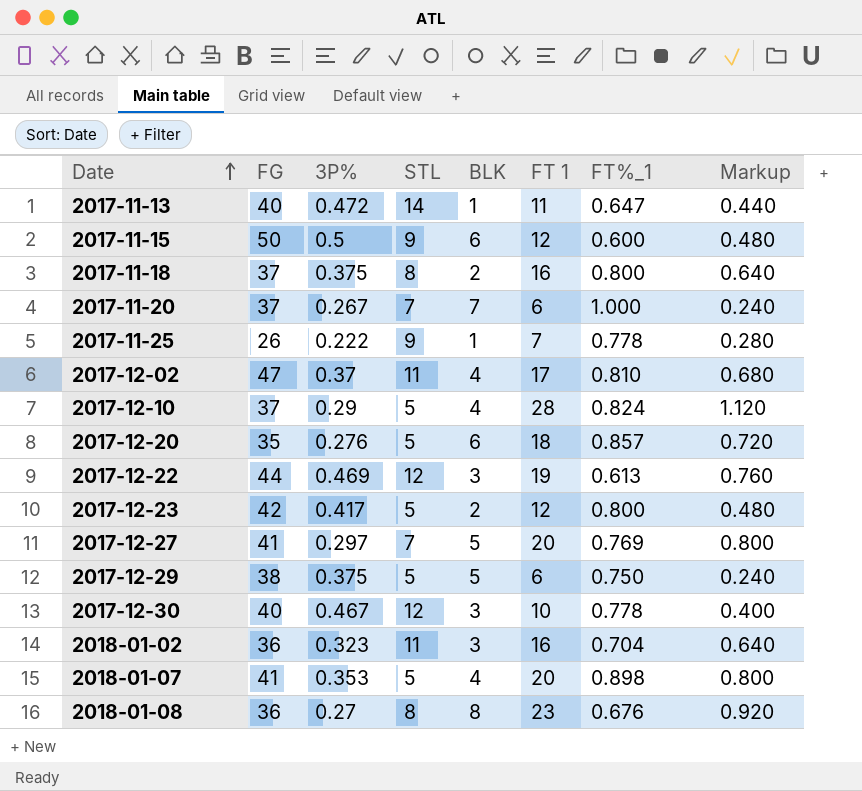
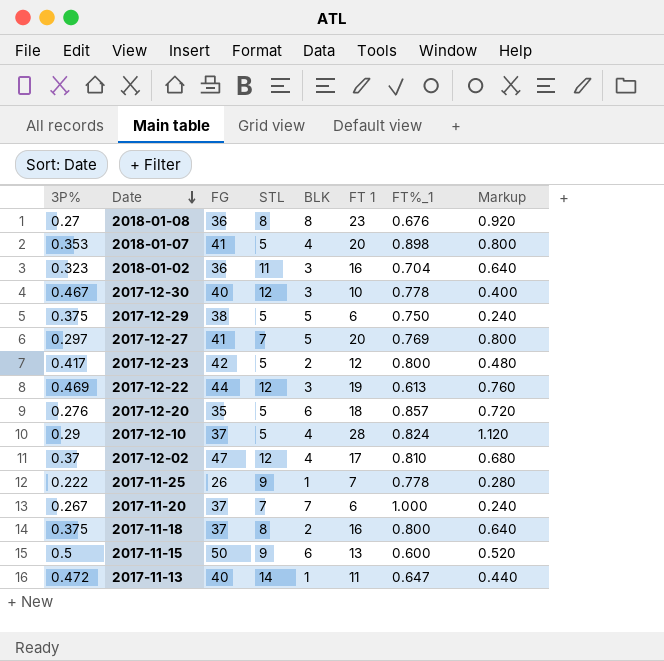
row order: Date ascending -> Date descending
column 3P% | position: 3 -> 1
2017-12-02 | STL: 11 -> 12
2017-11-15 | FT 1: 12 -> 13
2017-11-15 | Markup: 0.480 -> 0.520

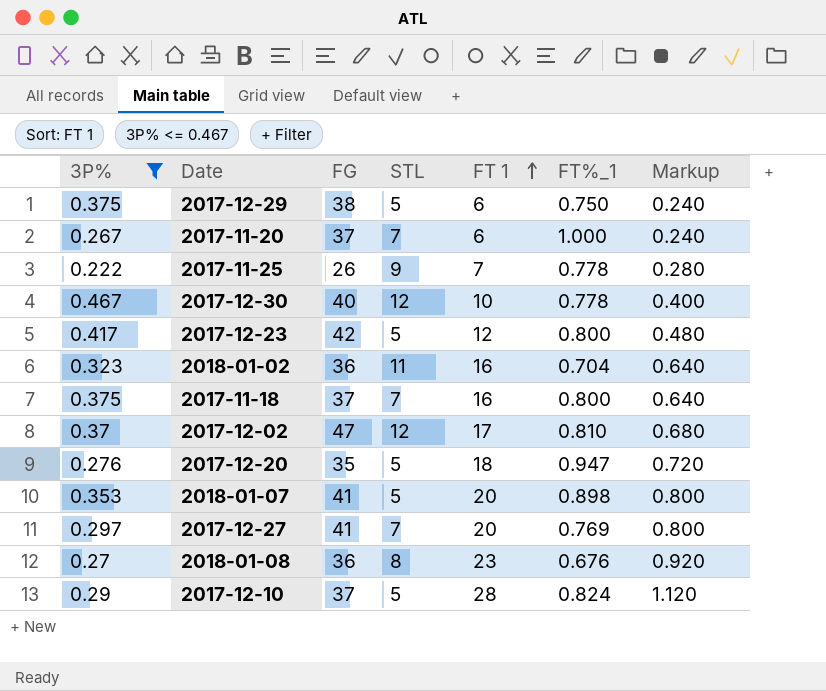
filter: none -> 3P% <= 0.467
row order: Date descending -> FT 1 ascending
column BLK | position: 5 -> none
2017-11-18 | STL: 8 -> 7
2017-12-20 | FT%_1: 0.857 -> 0.947

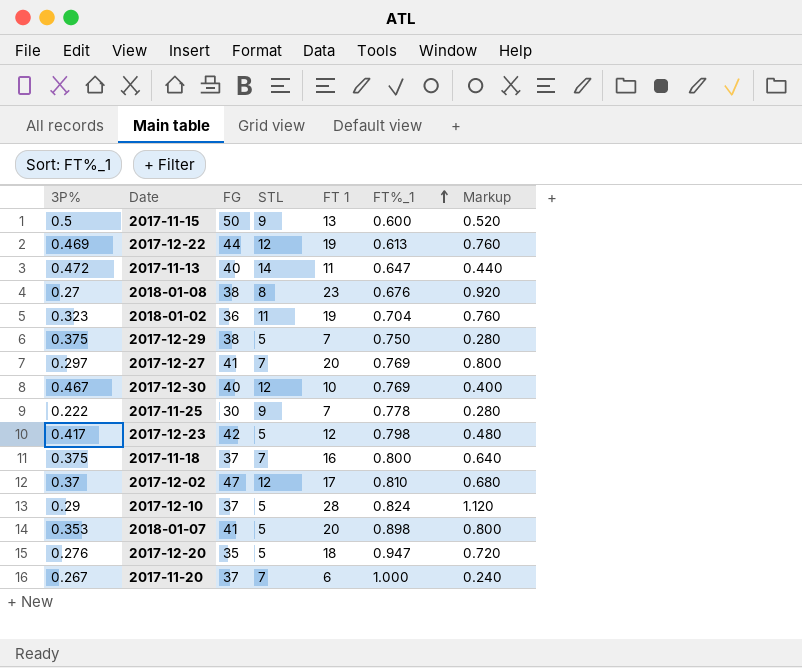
filter: 3P% <= 0.467 -> none
row order: FT 1 ascending -> FT%_1 ascending
2018-01-08 | FG: 36 -> 38
2018-01-02 | FT 1: 16 -> 19
2018-01-02 | Markup: 0.640 -> 0.760
2017-12-29 | FT 1: 6 -> 7
2017-12-29 | Markup: 0.240 -> 0.280
2017-12-30 | FT%_1: 0.778 -> 0.769
2017-11-25 | FG: 26 -> 30
2017-12-23 | FT%_1: 0.800 -> 0.798

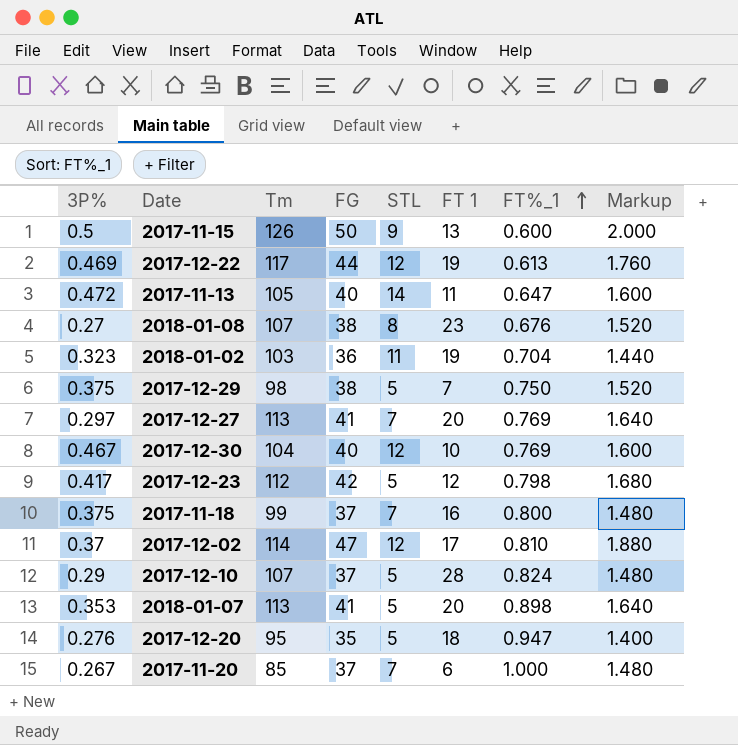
column Tm | position: none -> 3
column Markup | formula: [FT 1] * 0.04 -> [FG] * 0.04
row 2017-11-25: 0.222 | 30 | 9 | 7 | 0.778 | 0.280 -> none

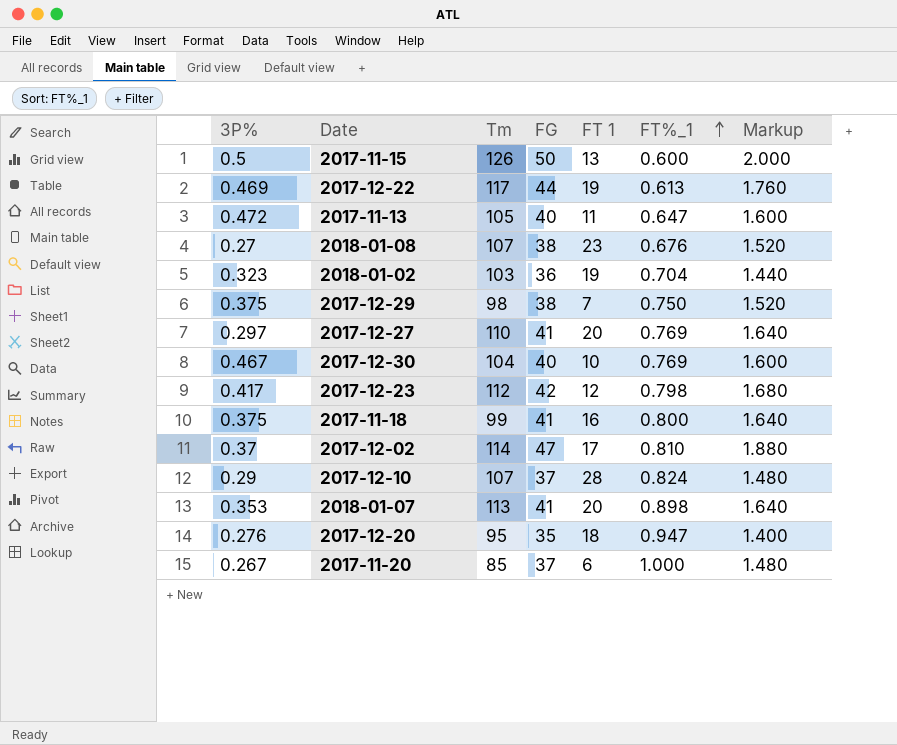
column STL | position: 5 -> none
2017-12-27 | Tm: 113 -> 110
2017-11-18 | FG: 37 -> 41
2017-11-18 | Markup: 1.480 -> 1.640

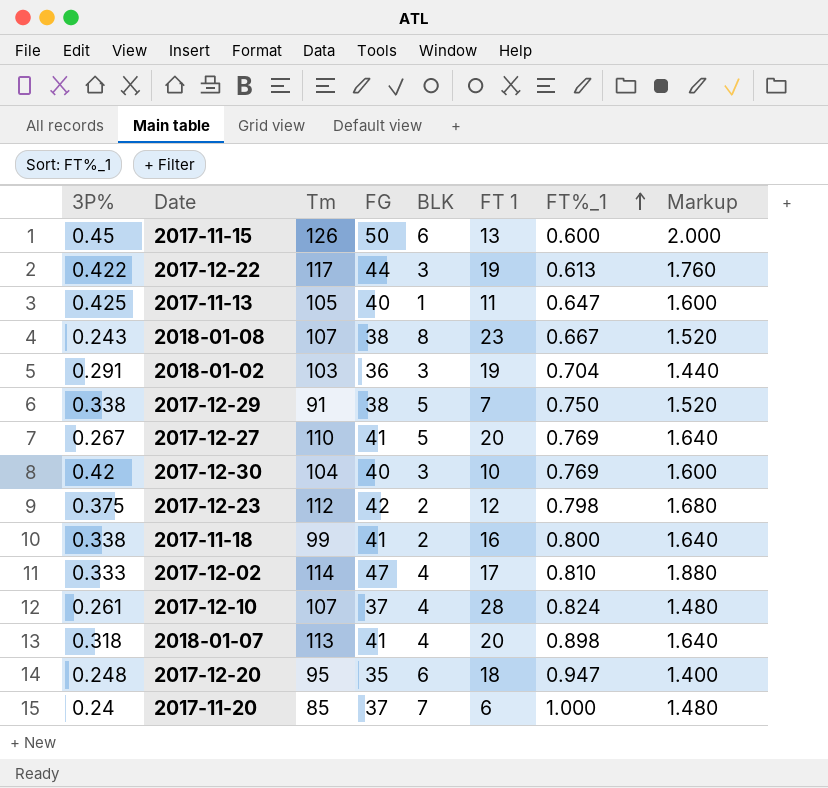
column BLK | position: none -> 5
2017-11-15 | 3P%: 0.5 -> 0.45
2017-12-22 | 3P%: 0.469 -> 0.422
2017-11-13 | 3P%: 0.472 -> 0.425
2018-01-08 | 3P%: 0.27 -> 0.243
2018-01-08 | FT%_1: 0.676 -> 0.667
2018-01-02 | 3P%: 0.323 -> 0.291
2017-12-29 | 3P%: 0.375 -> 0.338
2017-12-29 | Tm: 98 -> 91
2017-12-27 | 3P%: 0.297 -> 0.267
2017-12-30 | 3P%: 0.467 -> 0.42
2017-12-23 | 3P%: 0.417 -> 0.375
2017-11-18 | 3P%: 0.375 -> 0.338
2017-12-02 | 3P%: 0.37 -> 0.333
2017-12-10 | 3P%: 0.29 -> 0.261
2018-01-07 | 3P%: 0.353 -> 0.318
2017-12-20 | 3P%: 0.276 -> 0.248
2017-11-20 | 3P%: 0.267 -> 0.24

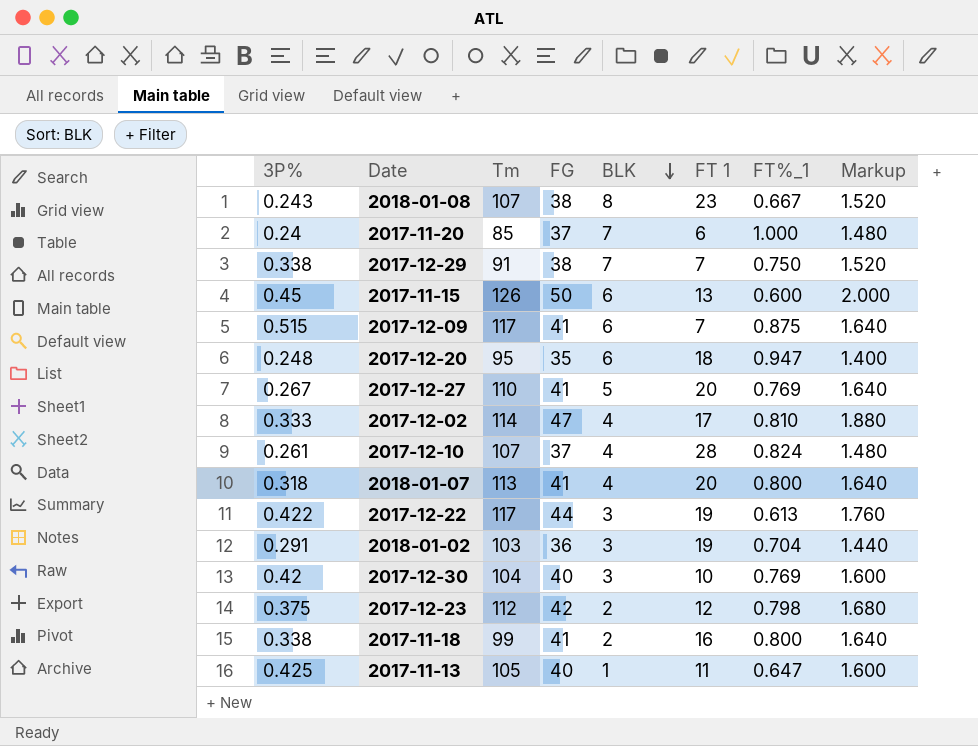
row order: FT%_1 ascending -> BLK descending
2017-12-29 | BLK: 5 -> 7
row 2017-12-09: none -> 0.515 | 117 | 41 | 6 | 7 | 0.875 | 1.640
2018-01-07 | FT%_1: 0.898 -> 0.800

